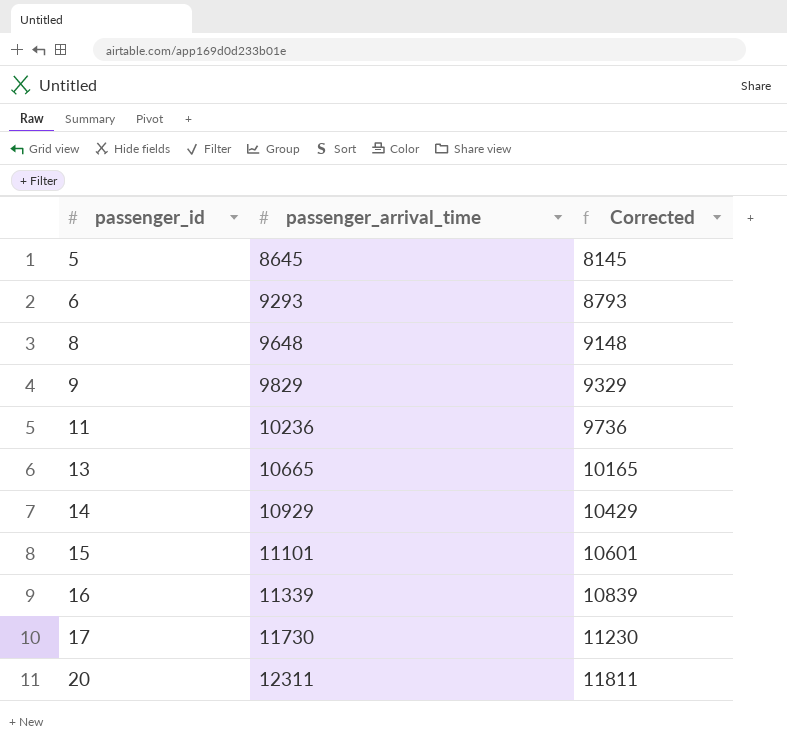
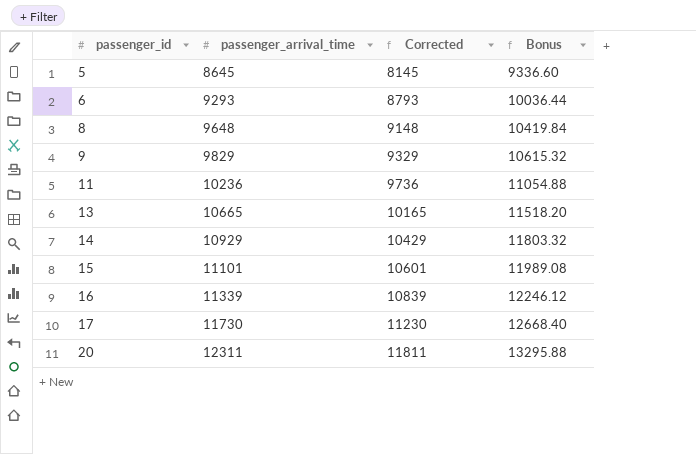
column Bonus | formula: none -> [passenger_arrival_time] * 1.08

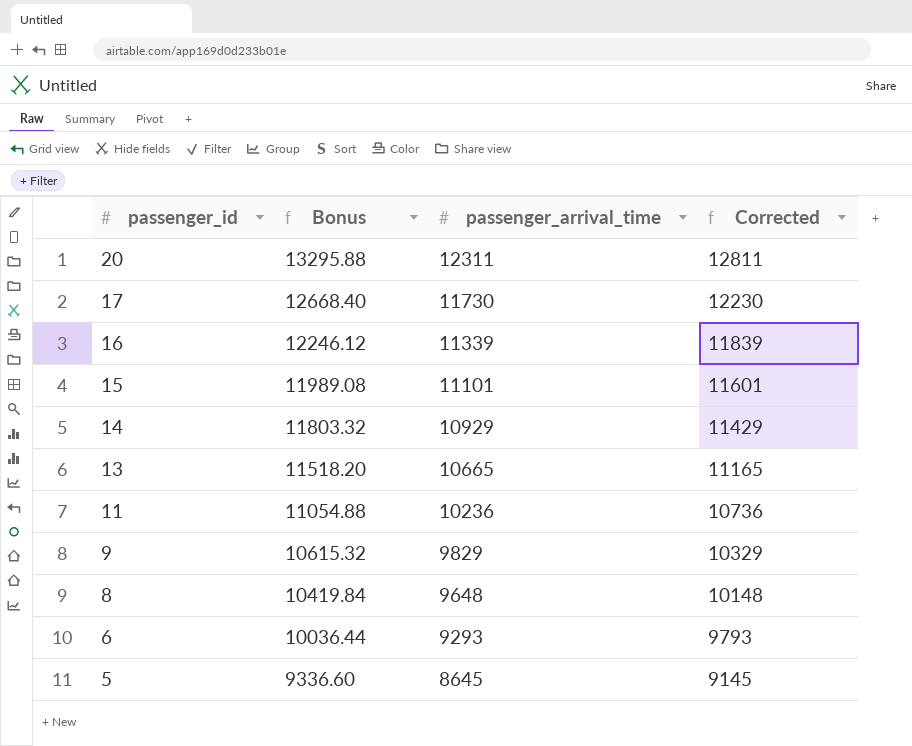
row order: passenger_id ascending -> passenger_id descending
column Bonus | position: 4 -> 2
column Corrected | formula: [passenger_arrival_time] - 500 -> [passenger_arrival_time] + 500

